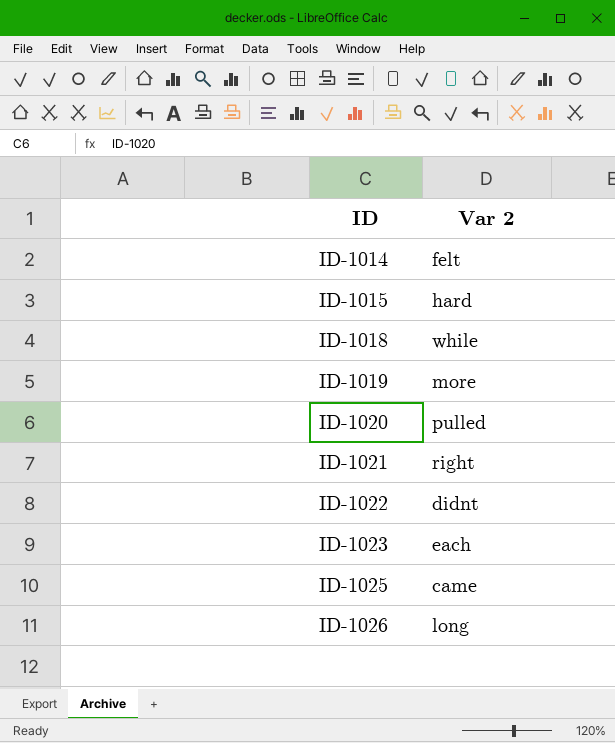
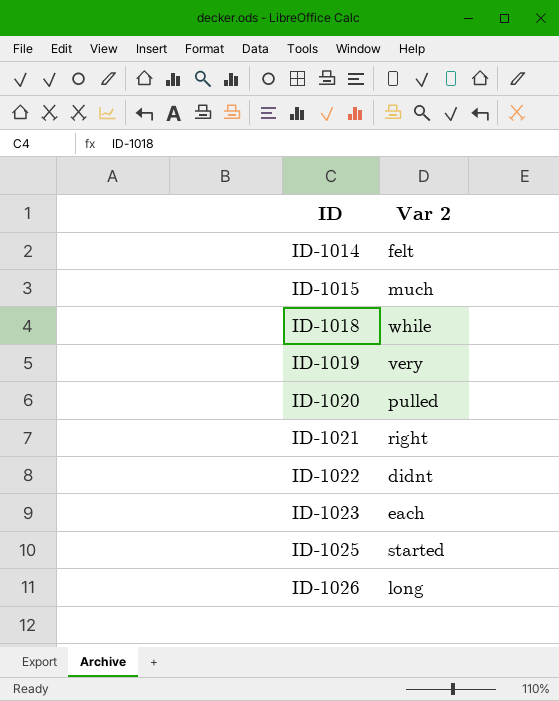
ID-1015 | Var 2: hard -> much
ID-1019 | Var 2: more -> very
ID-1025 | Var 2: came -> started

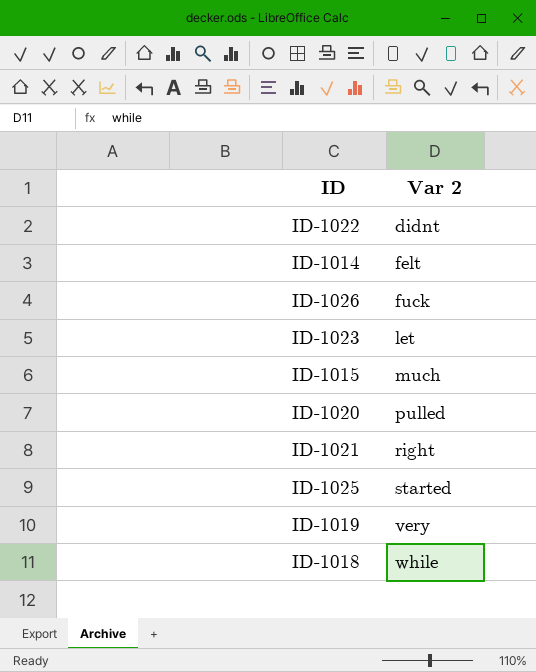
row order: ID ascending -> Var 2 ascending
ID-1026 | Var 2: long -> fuck
ID-1023 | Var 2: each -> let

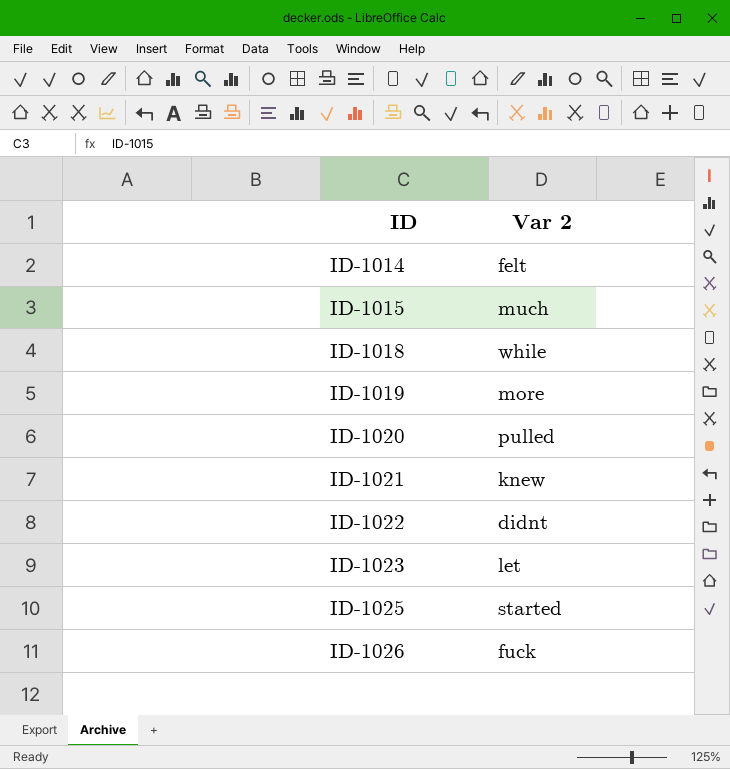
row order: Var 2 ascending -> ID ascending
ID-1019 | Var 2: very -> more
ID-1021 | Var 2: right -> knew

